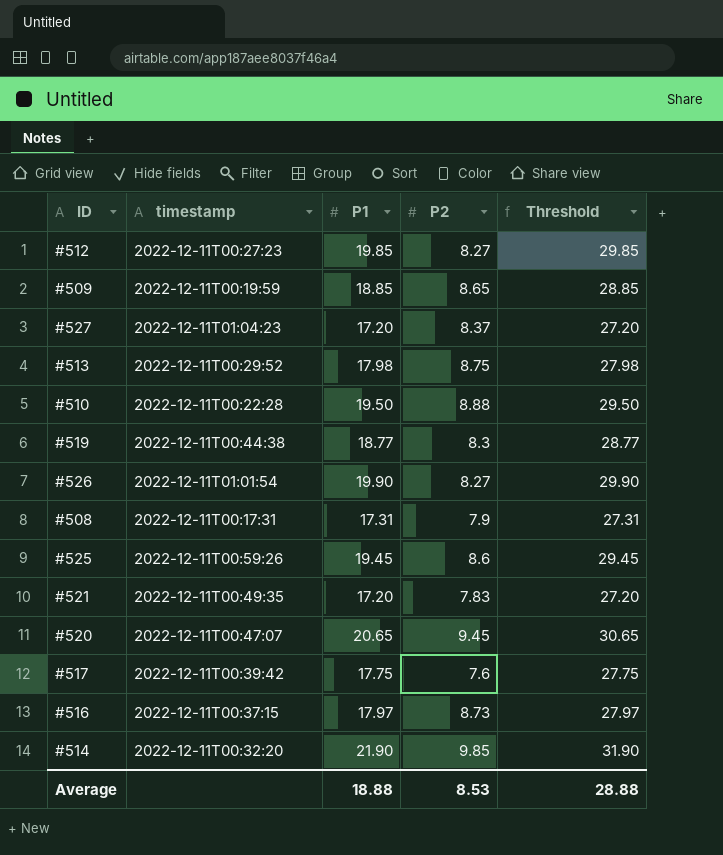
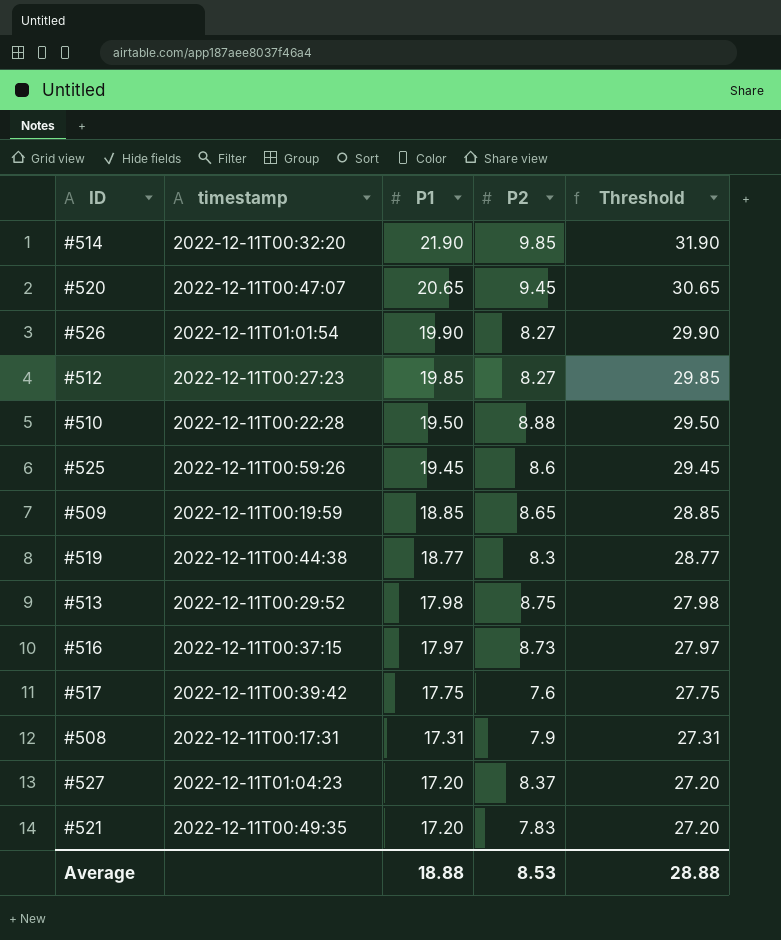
row order: none -> P1 descending

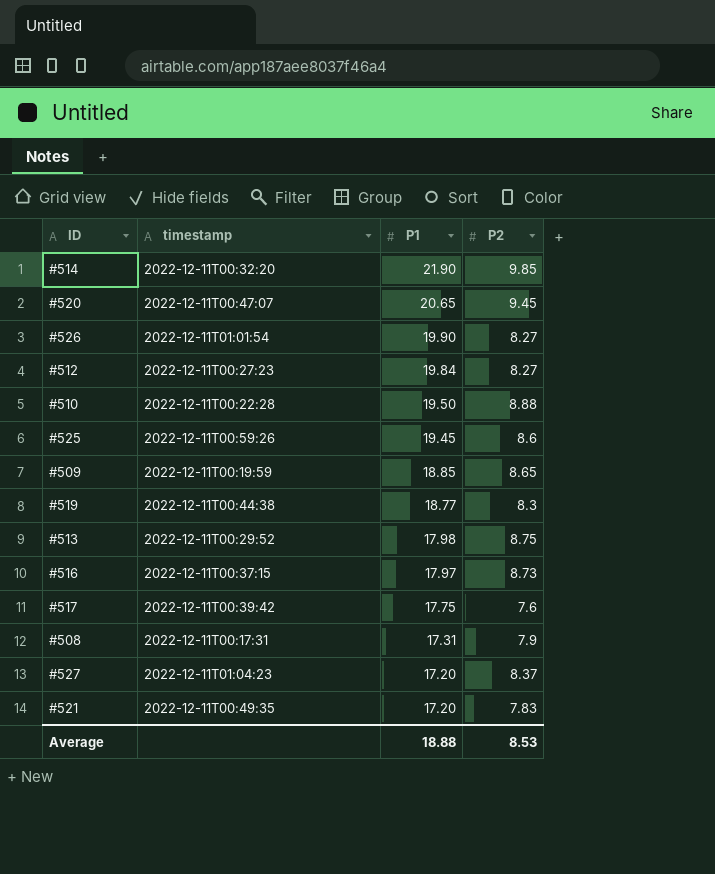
column Threshold | formula: [P1] + 10 -> none
#512 | P1: 19.85 -> 19.84

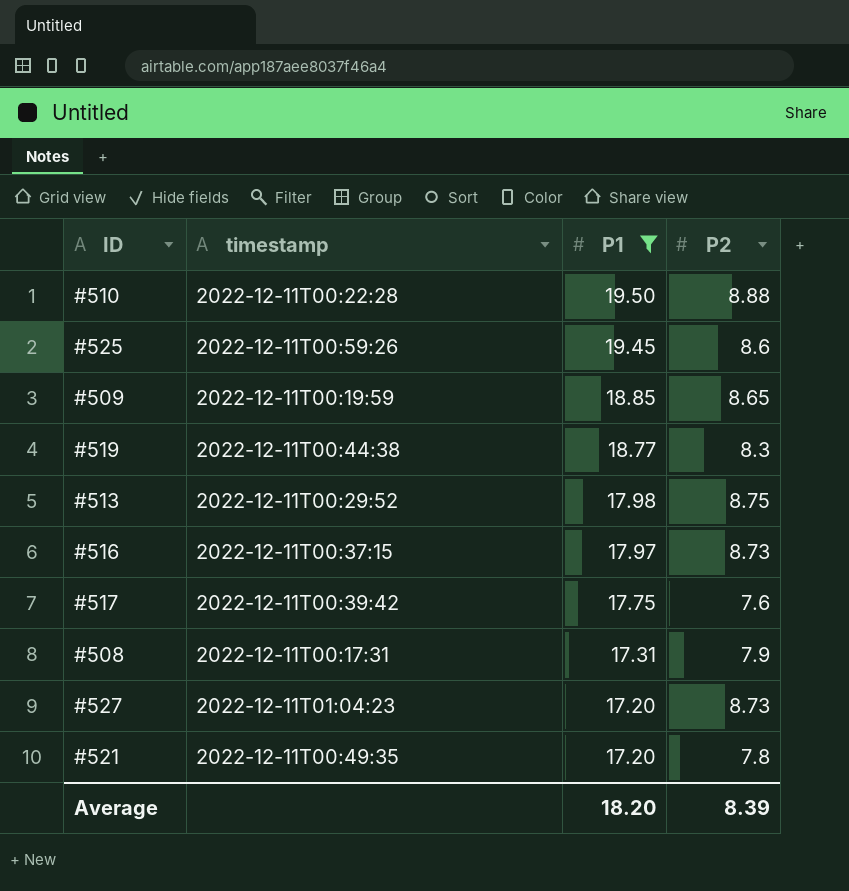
filter: none -> P1 <= 19.50
#527 | P2: 8.37 -> 8.73
#521 | P2: 7.83 -> 7.8
Average | P1: 18.88 -> 18.20
Average | P2: 8.53 -> 8.39

